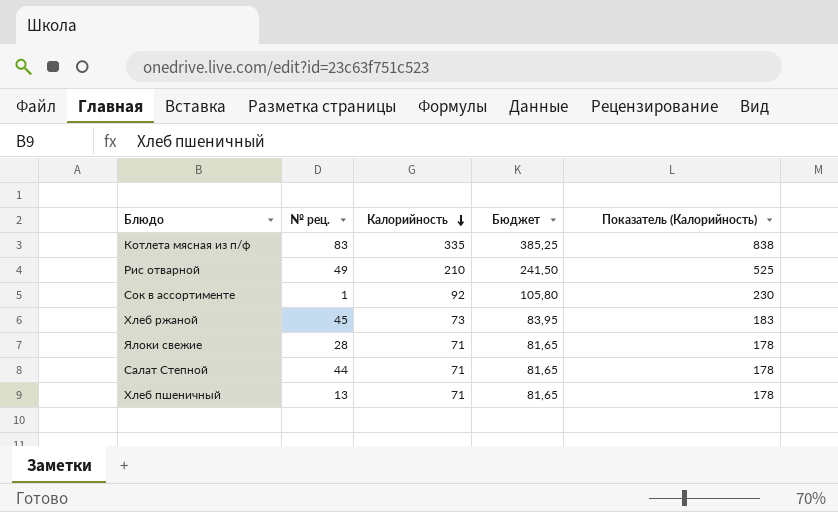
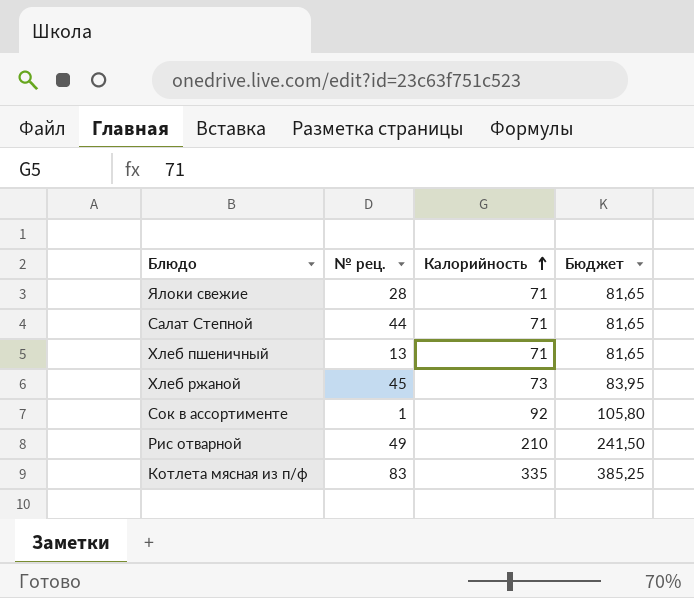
row order: Калорийность descending -> Калорийность ascending
column Показатель (Калорийность) | formula: [Калорийность] * 2,5 -> none

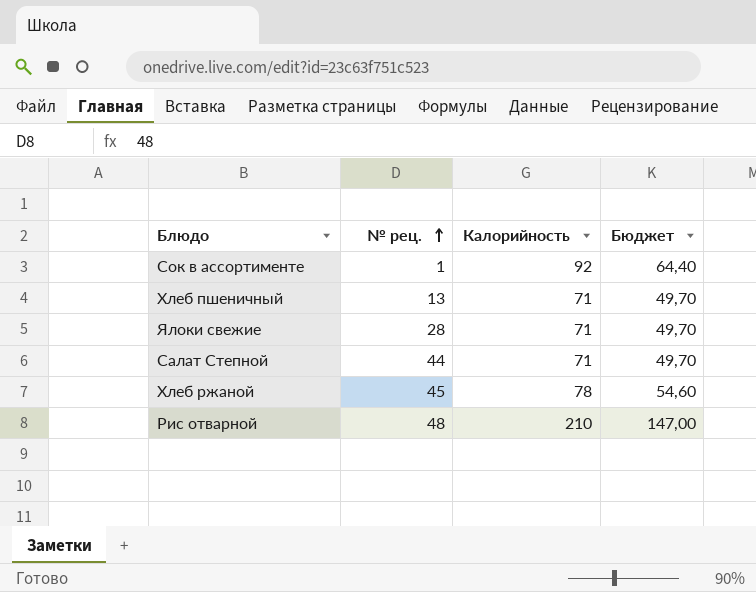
row order: Калорийность ascending -> № рец. ascending
column Бюджет | formula: [Калорийность] * 1,15 -> [Калорийность] * 0,7
row Котлета мясная из п/ф: 83 | 335 | 385,25 -> none
Хлеб ржаной | Калорийность: 73 -> 78
Рис отварной | № рец.: 49 -> 48

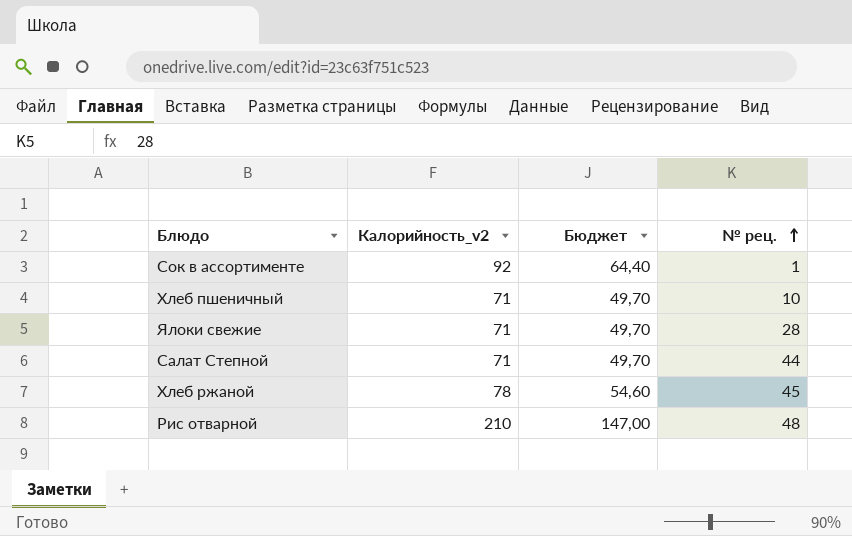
column name: Калорийность -> Калорийность_v2
column № рец. | position: 2 -> 4
Хлеб пшеничный | № рец.: 13 -> 10

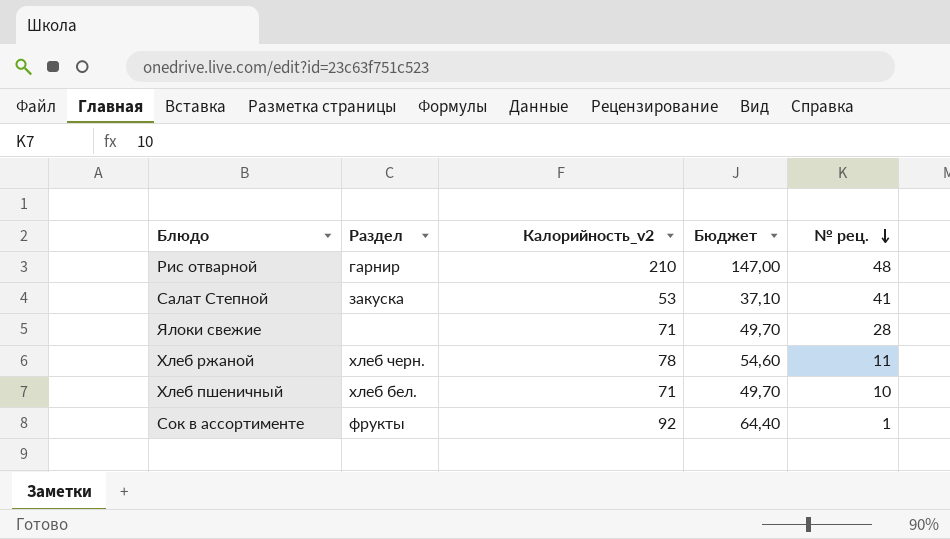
row order: № рец. ascending -> № рец. descending
column Раздел | position: none -> 2
Салат Степной | Калорийность_v2: 71 -> 53
Салат Степной | Бюджет: 49,70 -> 37,10
Салат Степной | № рец.: 44 -> 41
Хлеб ржаной | № рец.: 45 -> 11

